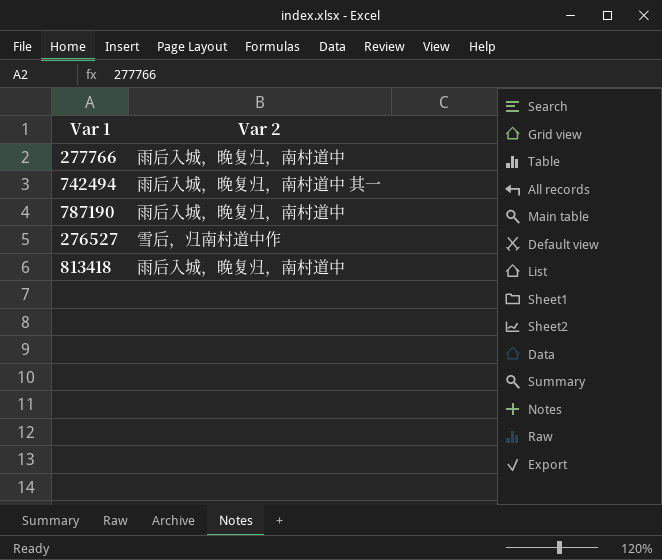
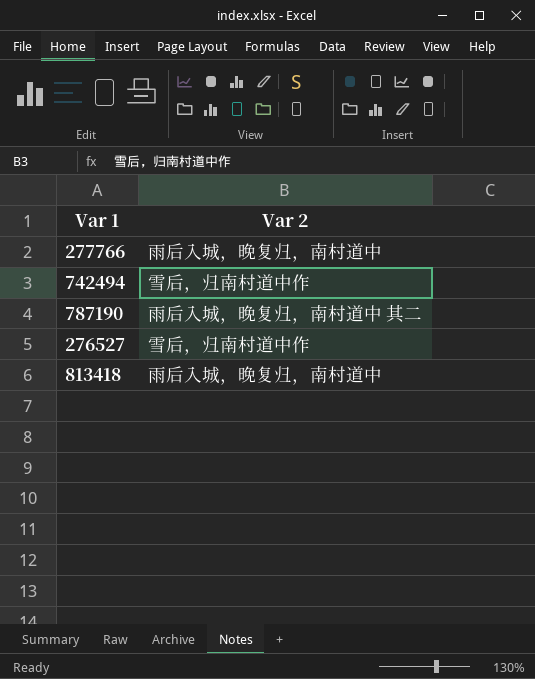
742494 | Var 2: 雨后入城，晚复归，南村道中 其一 -> 雪后，归南村道中作
787190 | Var 2: 雨后入城，晚复归，南村道中 -> 雨后入城，晚复归，南村道中 其二

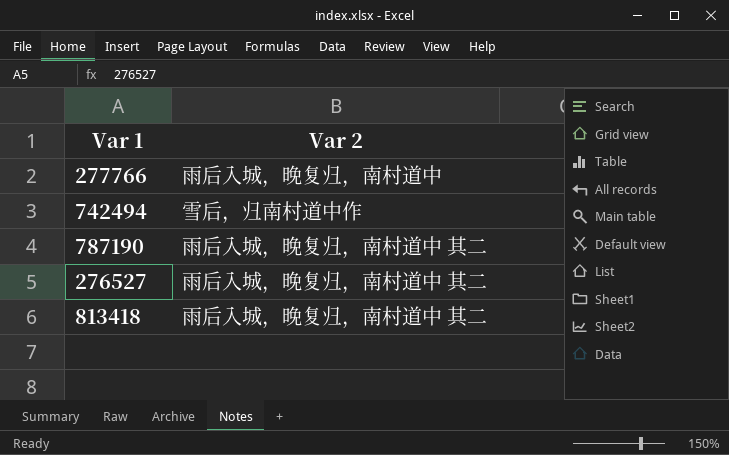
276527 | Var 2: 雪后，归南村道中作 -> 雨后入城，晚复归，南村道中 其二
813418 | Var 2: 雨后入城，晚复归，南村道中 -> 雨后入城，晚复归，南村道中 其二

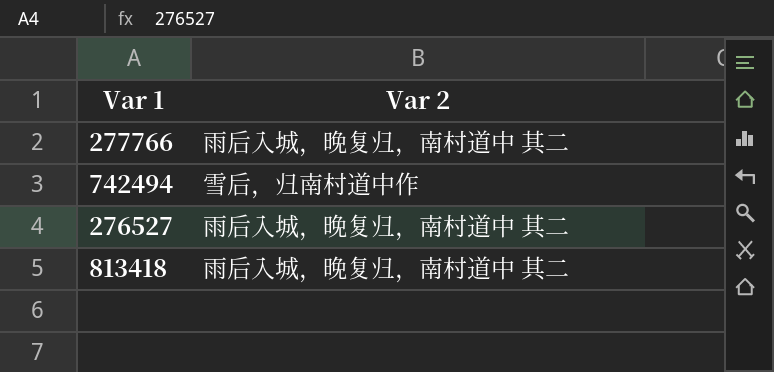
row 787190: 雨后入城，晚复归，南村道中 其二 -> none
277766 | Var 2: 雨后入城，晚复归，南村道中 -> 雨后入城，晚复归，南村道中 其二

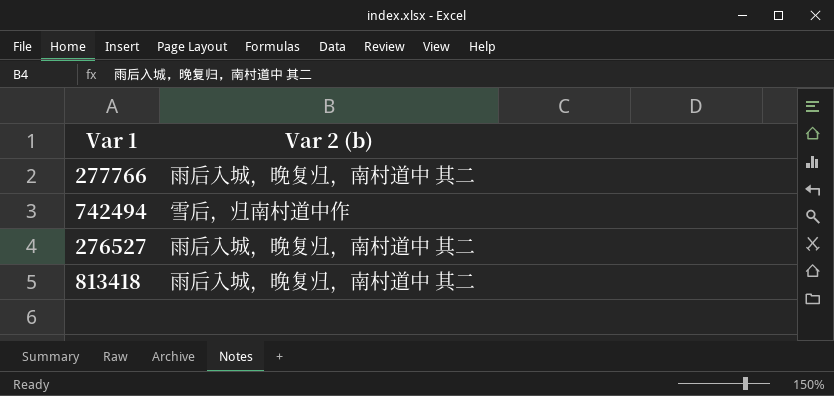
column name: Var 2 -> Var 2 (b)

